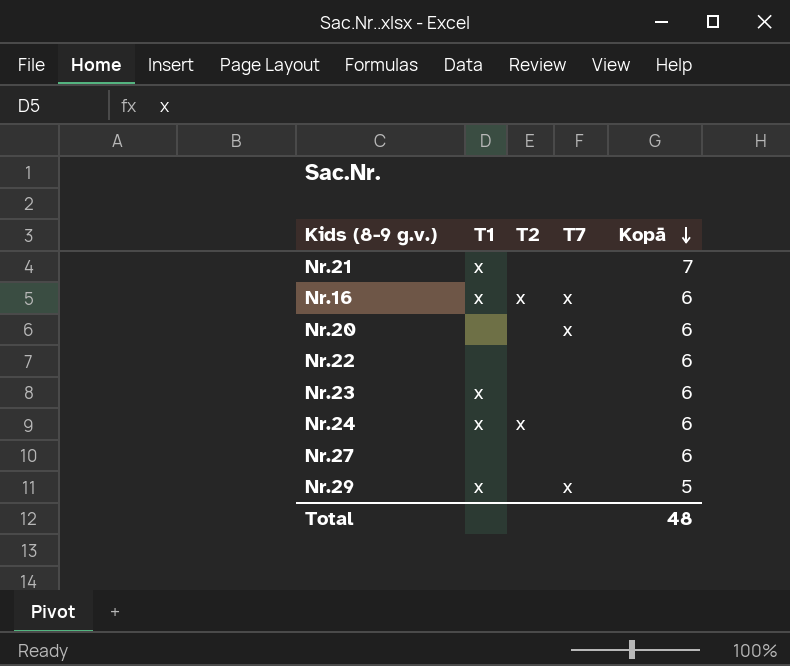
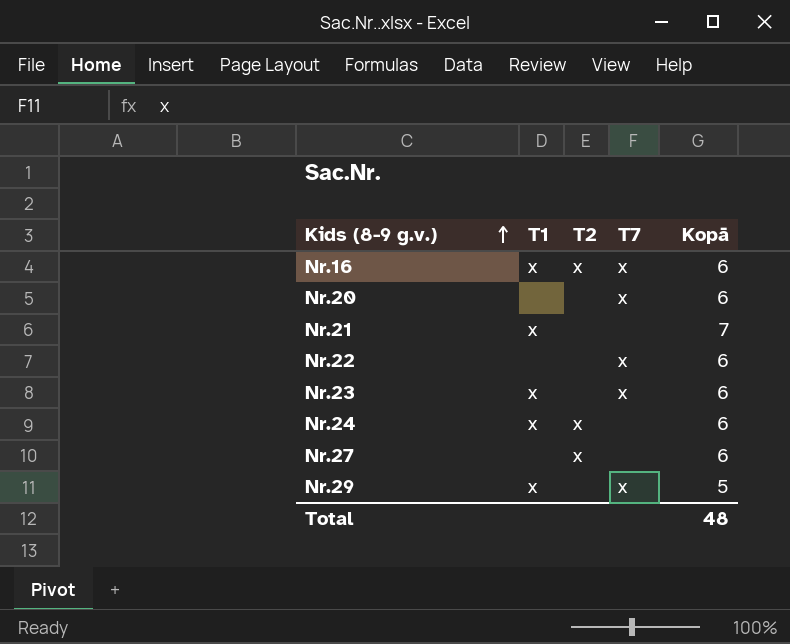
row order: Kopā descending -> Kids (8-9 g.v.) ascending
Nr.22 | T7: none -> x
Nr.23 | T7: none -> x
Nr.27 | T2: none -> x

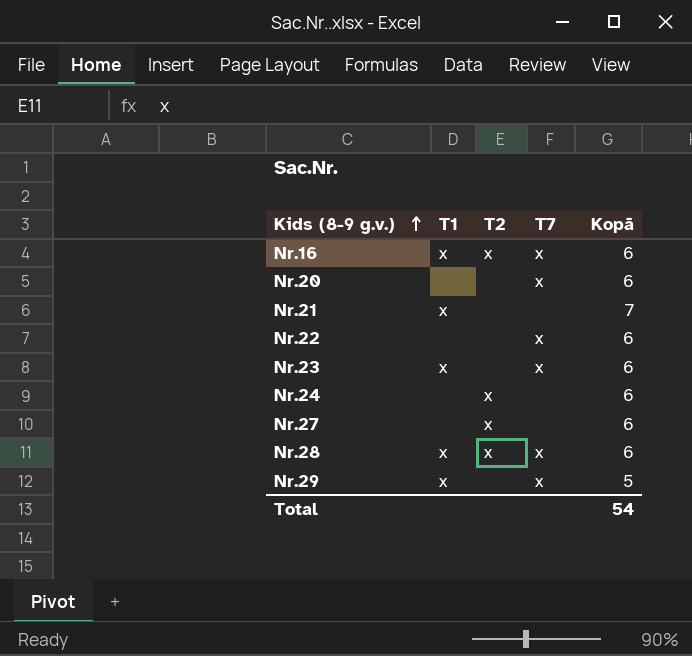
Nr.24 | T1: x -> none
row Nr.28: none -> x | x | x | 6
Total | Kopā: 48 -> 54

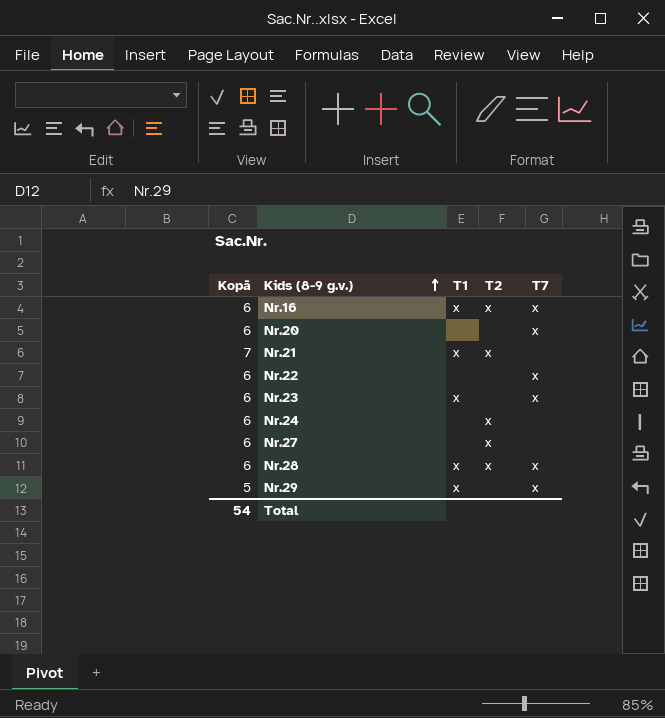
column Kopā | position: 5 -> 1
Nr.21 | T2: none -> x

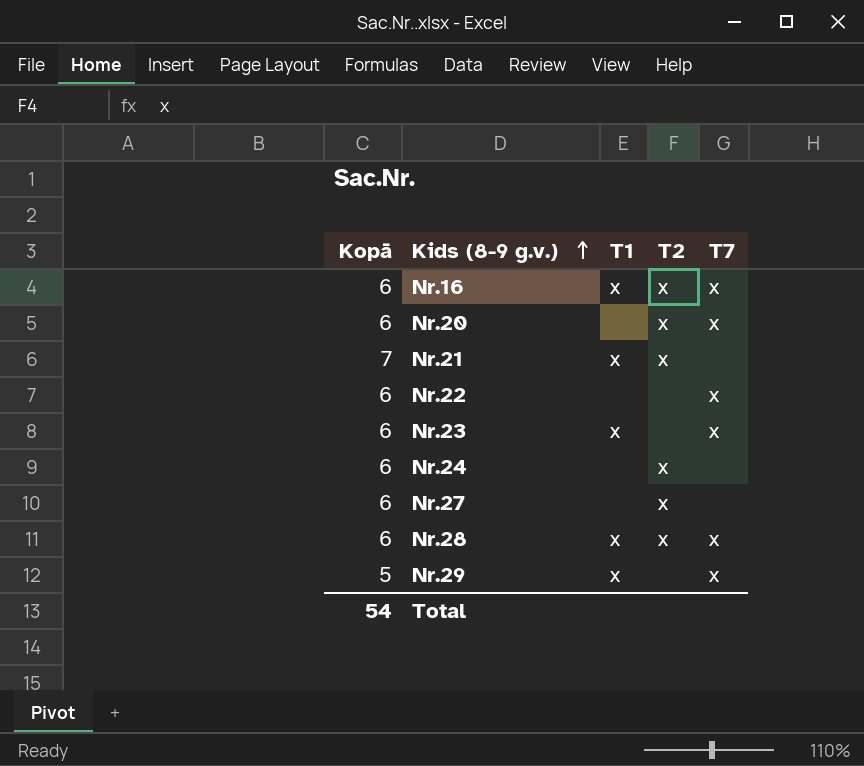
Nr.20 | T2: none -> x

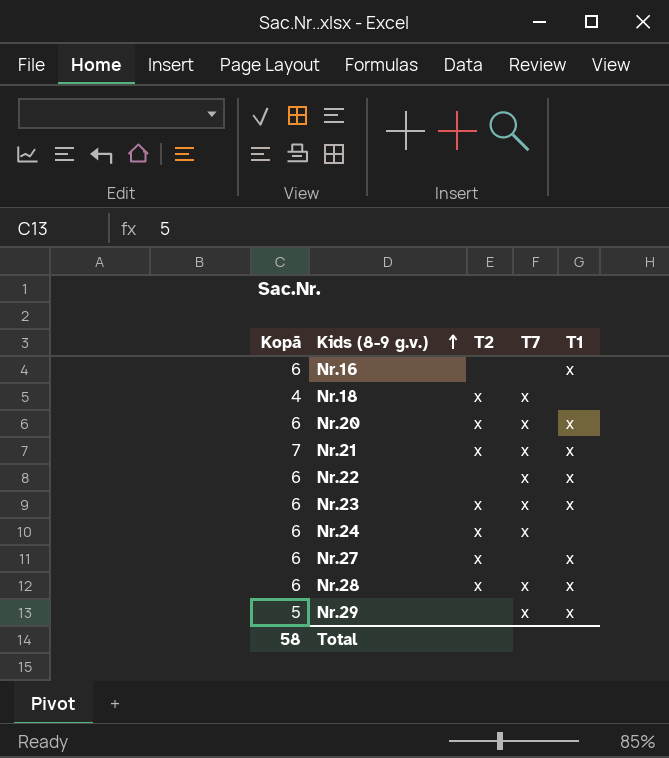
column T1 | position: 3 -> 5
Nr.16 | T2: x -> none
Nr.16 | T7: x -> none
row Nr.18: none -> 4 | x | x | none
Nr.20 | T1: none -> x
Nr.21 | T7: none -> x
Nr.22 | T1: none -> x
Nr.23 | T2: none -> x
Nr.24 | T7: none -> x
Nr.27 | T1: none -> x
Total | Kopā: 54 -> 58

